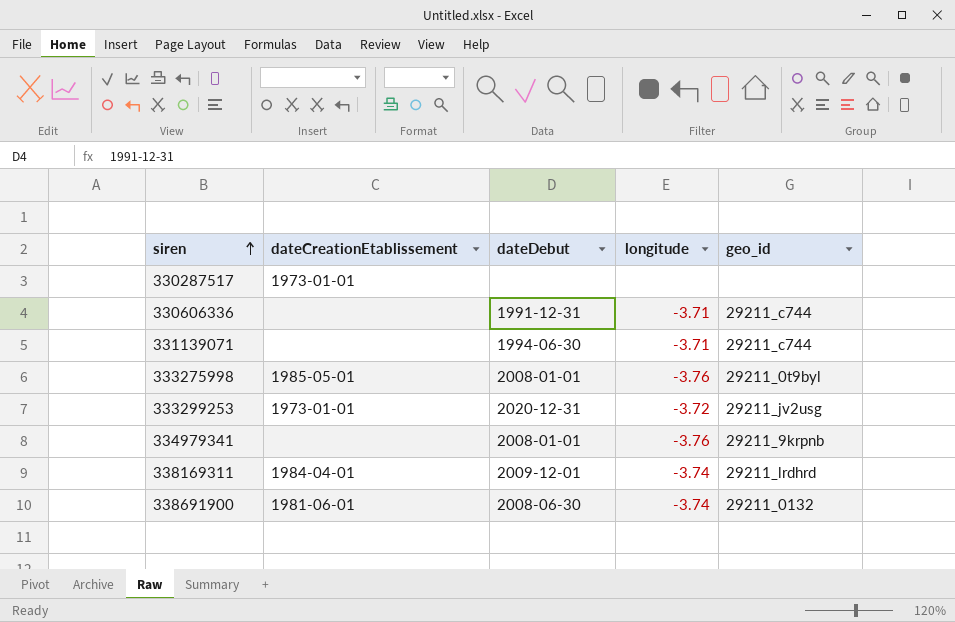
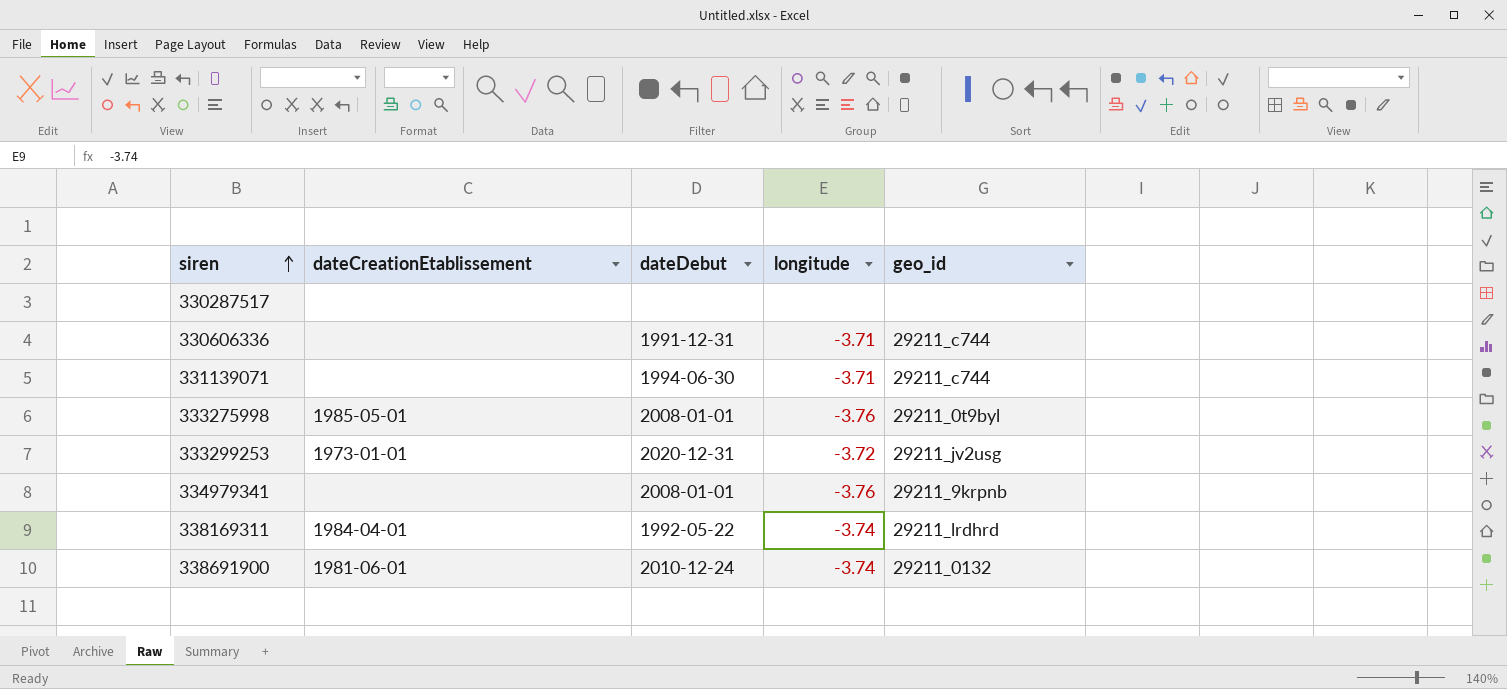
330287517 | dateCreationEtablissement: 1973-01-01 -> none
338169311 | dateDebut: 2009-12-01 -> 1992-05-22
338691900 | dateDebut: 2008-06-30 -> 2010-12-24

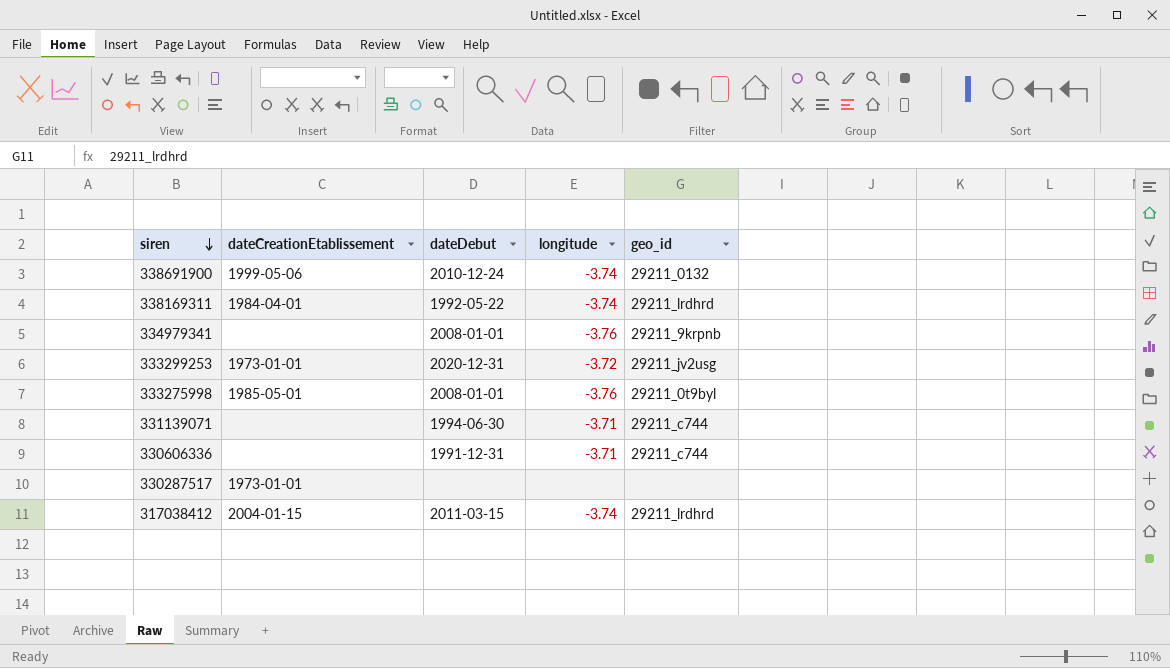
row order: siren ascending -> siren descending
338691900 | dateCreationEtablissement: 1981-06-01 -> 1999-05-06
330287517 | dateCreationEtablissement: none -> 1973-01-01
row 317038412: none -> 2004-01-15 | 2011-03-15 | -3.74 | 29211_lrdhrd

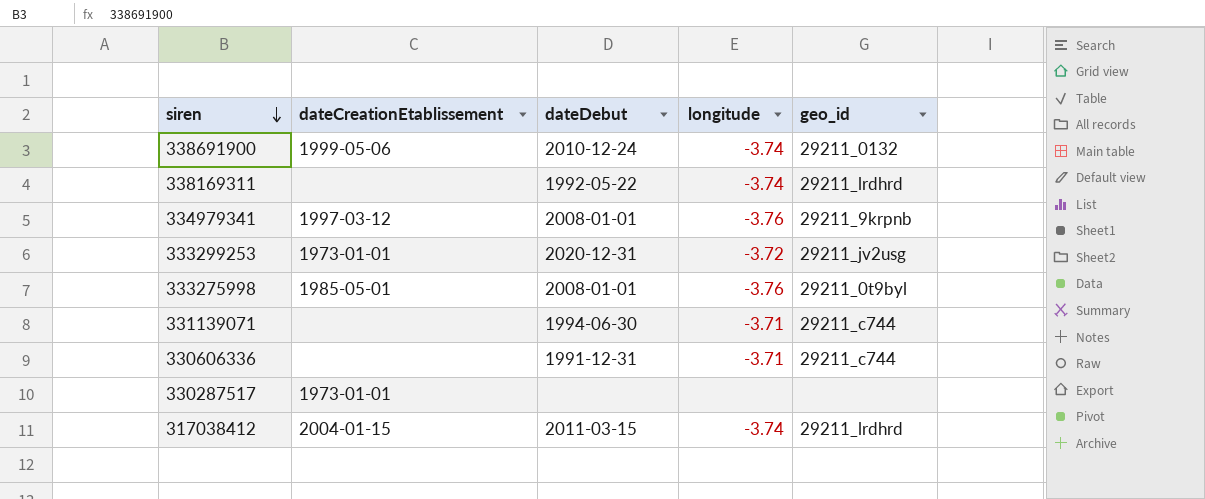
338169311 | dateCreationEtablissement: 1984-04-01 -> none
334979341 | dateCreationEtablissement: none -> 1997-03-12

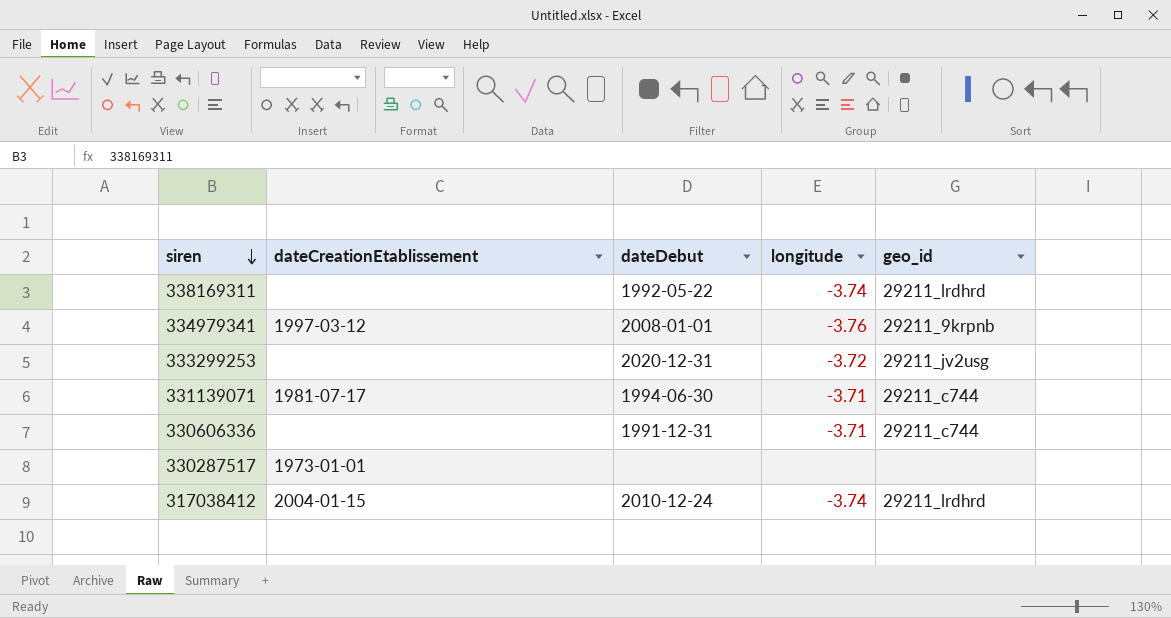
row 338691900: 1999-05-06 | 2010-12-24 | -3.74 | 29211_0132 -> none
row 333275998: 1985-05-01 | 2008-01-01 | -3.76 | 29211_0t9byl -> none
333299253 | dateCreationEtablissement: 1973-01-01 -> none
331139071 | dateCreationEtablissement: none -> 1981-07-17
317038412 | dateDebut: 2011-03-15 -> 2010-12-24

